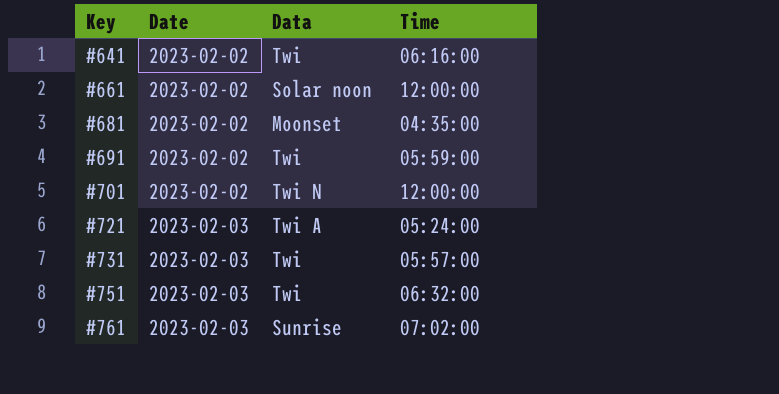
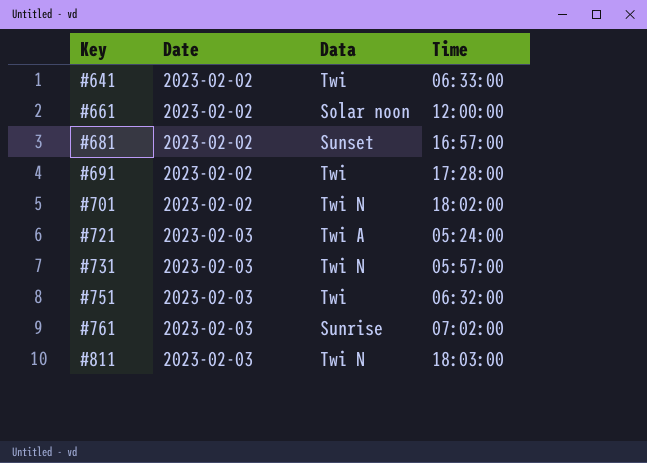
#641 | Time: 06:16:00 -> 06:33:00
#681 | Data: Moonset -> Sunset
#681 | Time: 04:35:00 -> 16:57:00
#691 | Time: 05:59:00 -> 17:28:00
#701 | Time: 12:00:00 -> 18:02:00
#731 | Data: Twi -> Twi N
row #811: none -> 2023-02-03 | Twi N | 18:03:00

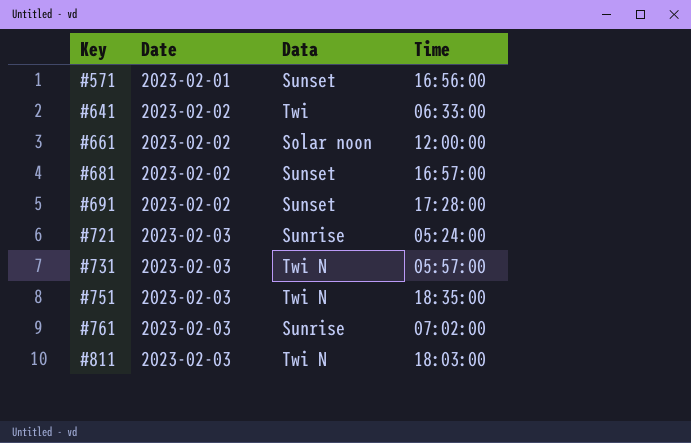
row #701: 2023-02-02 | Twi N | 18:02:00 -> none
row #571: none -> 2023-02-01 | Sunset | 16:56:00
#691 | Data: Twi -> Sunset
#721 | Data: Twi A -> Sunrise
#751 | Data: Twi -> Twi N
#751 | Time: 06:32:00 -> 18:35:00

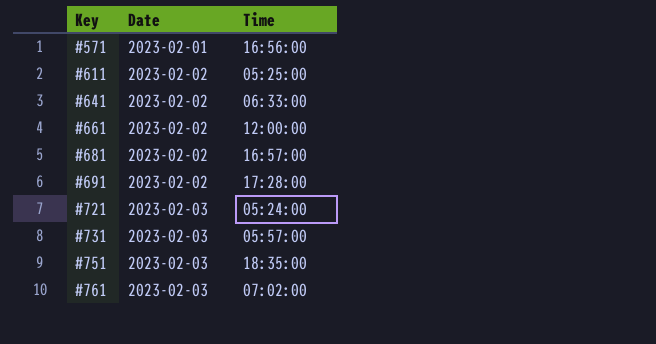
column Data | position: 3 -> none
row #811: 2023-02-03 | Twi N | 18:03:00 -> none
row #611: none -> 2023-02-02 | 05:25:00

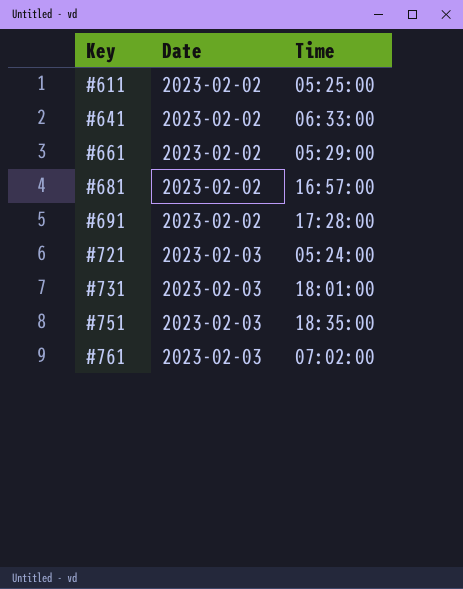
row #571: 2023-02-01 | 16:56:00 -> none
#661 | Time: 12:00:00 -> 05:29:00
#731 | Time: 05:57:00 -> 18:01:00

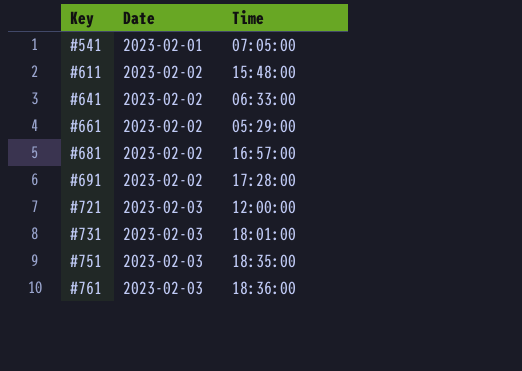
row #541: none -> 2023-02-01 | 07:05:00
#611 | Time: 05:25:00 -> 15:48:00
#721 | Time: 05:24:00 -> 12:00:00
#761 | Time: 07:02:00 -> 18:36:00

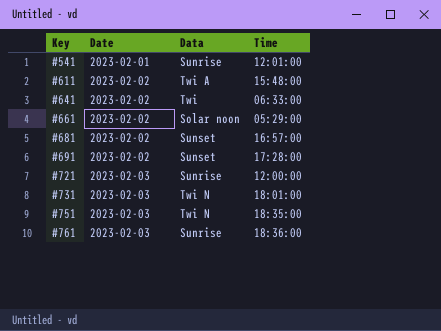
column Data | position: none -> 3
#541 | Time: 07:05:00 -> 12:01:00

